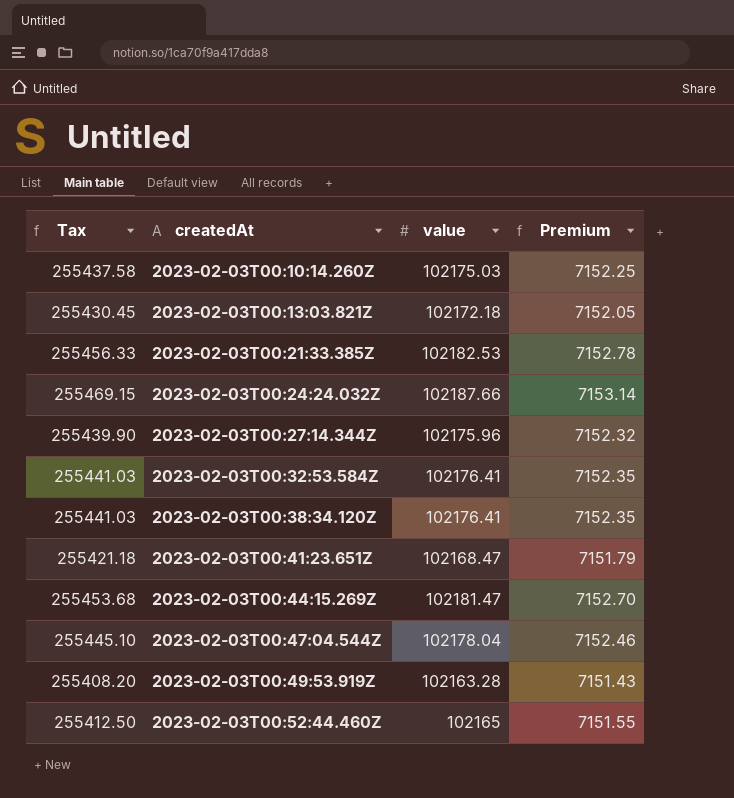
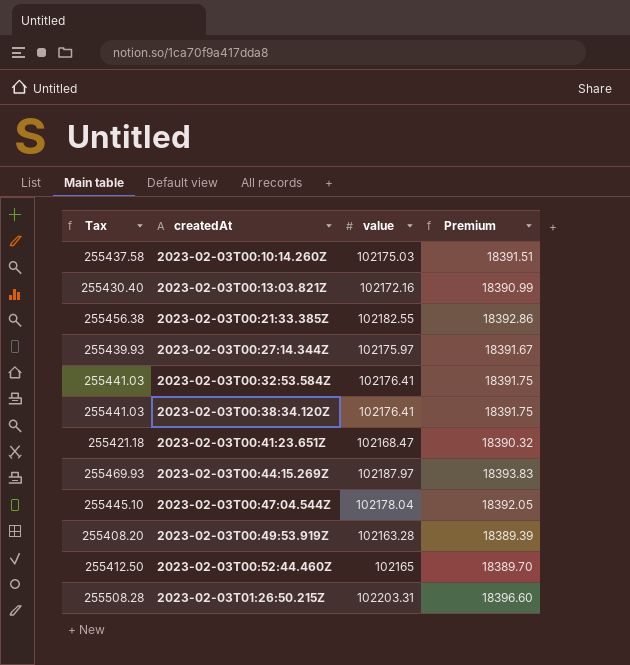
column Premium | formula: [value] * 0.07 -> [value] * 0.18
row 2023-02-03T00:24:24.032Z: 255469.15 | 102187.66 | 7153.14 -> none
2023-02-03T00:13:03.821Z | Tax: 255430.45 -> 255430.40
2023-02-03T00:13:03.821Z | value: 102172.18 -> 102172.16
2023-02-03T00:21:33.385Z | Tax: 255456.33 -> 255456.38
2023-02-03T00:21:33.385Z | value: 102182.53 -> 102182.55
2023-02-03T00:27:14.344Z | Tax: 255439.90 -> 255439.93
2023-02-03T00:27:14.344Z | value: 102175.96 -> 102175.97
2023-02-03T00:44:15.269Z | Tax: 255453.68 -> 255469.93
2023-02-03T00:44:15.269Z | value: 102181.47 -> 102187.97
row 2023-02-03T01:26:50.215Z: none -> 255508.28 | 102203.31 | 18396.60

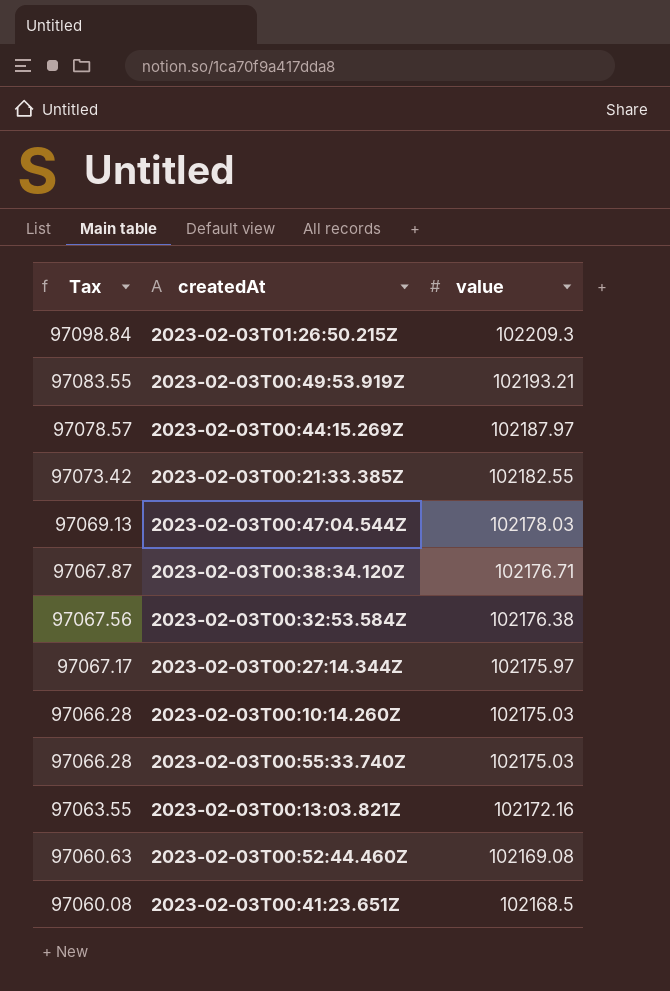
row order: createdAt ascending -> Tax descending
column Premium | formula: [value] * 0.18 -> none
column Tax | formula: [value] * 2.5 -> [value] * 0.95
2023-02-03T01:26:50.215Z | value: 102203.31 -> 102209.3
2023-02-03T00:49:53.919Z | value: 102163.28 -> 102193.21
2023-02-03T00:47:04.544Z | value: 102178.04 -> 102178.03
2023-02-03T00:38:34.120Z | value: 102176.41 -> 102176.71
2023-02-03T00:32:53.584Z | value: 102176.41 -> 102176.38
row 2023-02-03T00:55:33.740Z: none -> 97066.28 | 102175.03
2023-02-03T00:52:44.460Z | value: 102165 -> 102169.08
2023-02-03T00:41:23.651Z | value: 102168.47 -> 102168.5

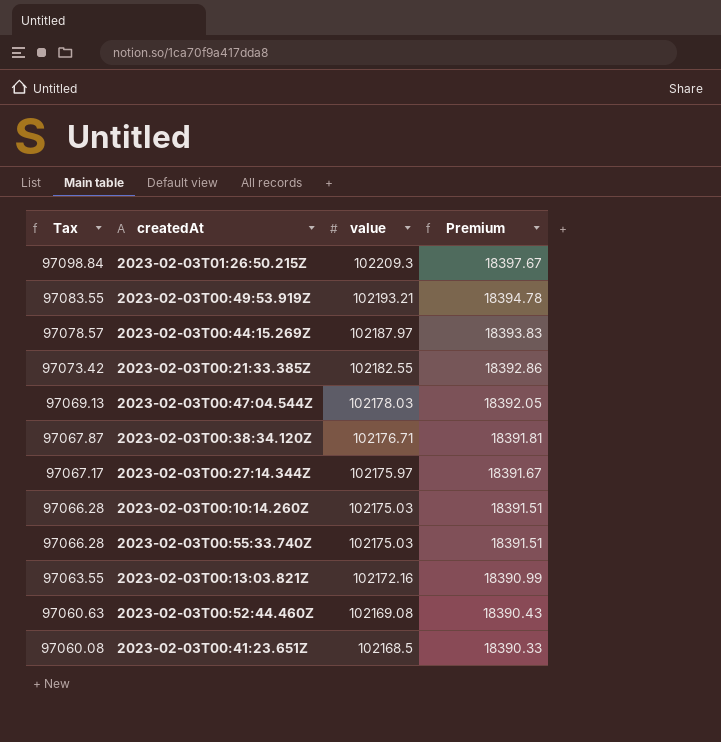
column Premium | formula: none -> [value] * 0.18
row 2023-02-03T00:32:53.584Z: 97067.56 | 102176.38 -> none

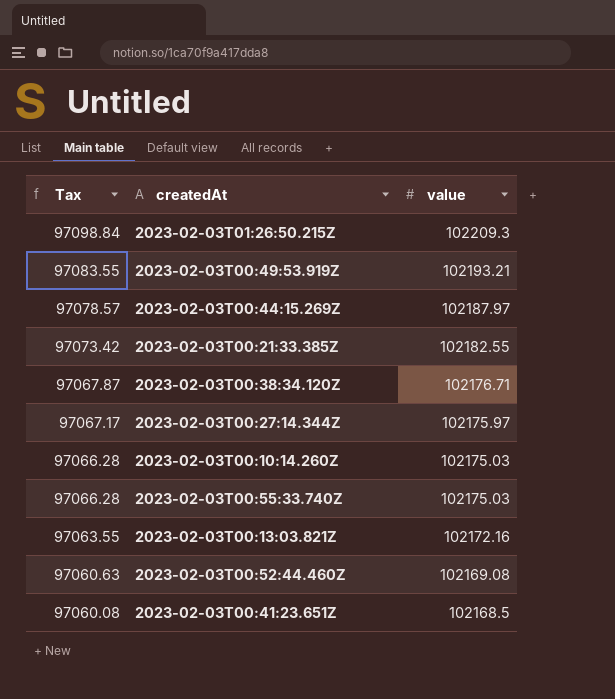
column Premium | formula: [value] * 0.18 -> none
row 2023-02-03T00:47:04.544Z: 97069.13 | 102178.03 | 18392.05 -> none

